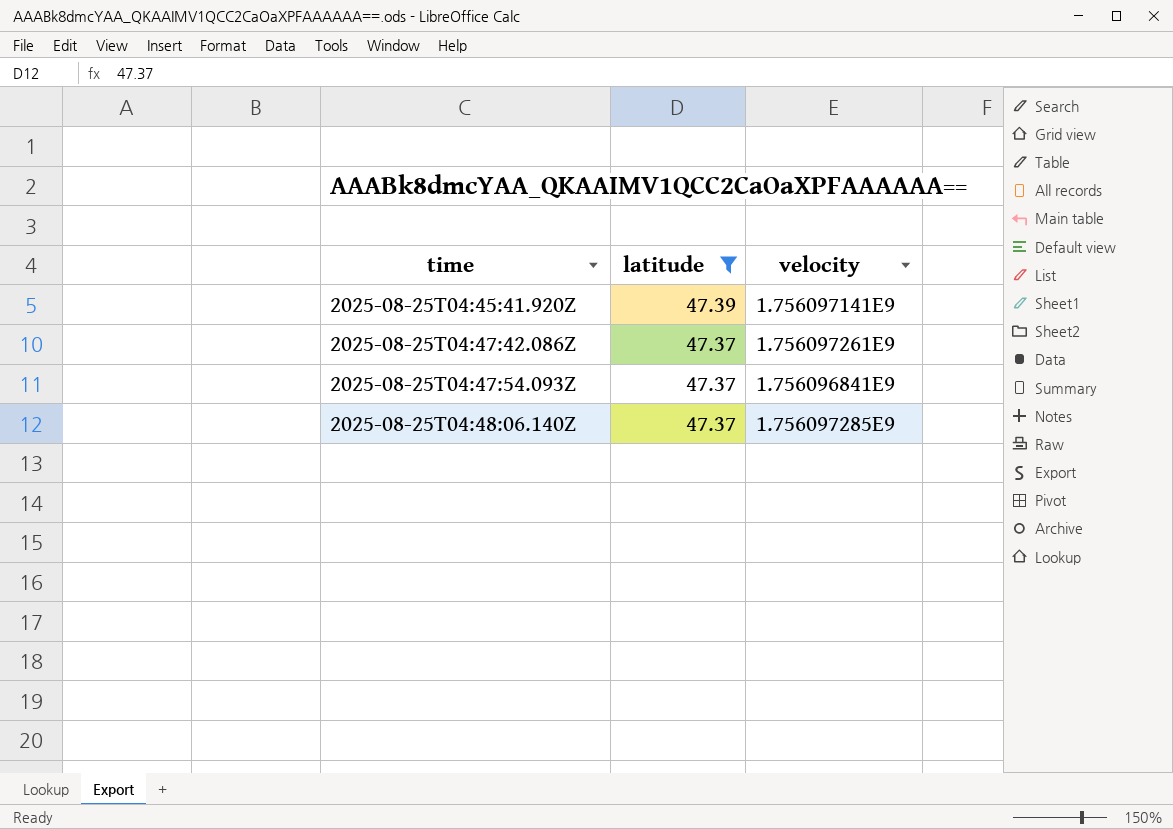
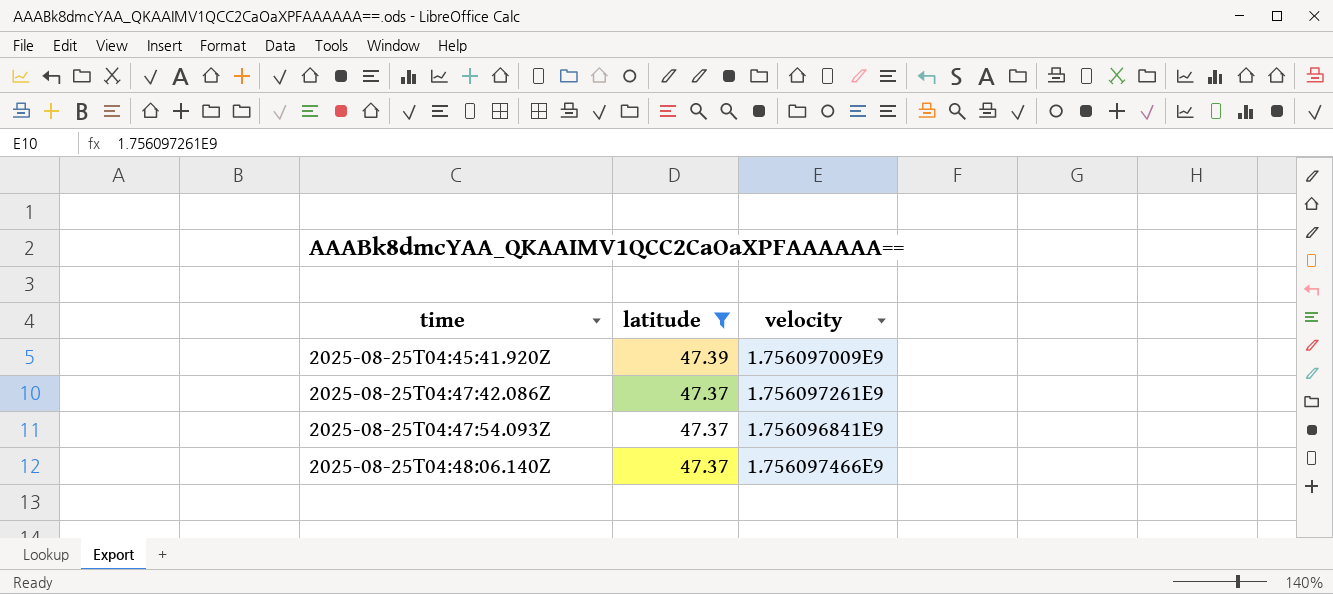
2025-08-25T04:45:41.920Z | velocity: 1.756097141E9 -> 1.756097009E9
2025-08-25T04:48:06.140Z | velocity: 1.756097285E9 -> 1.756097466E9

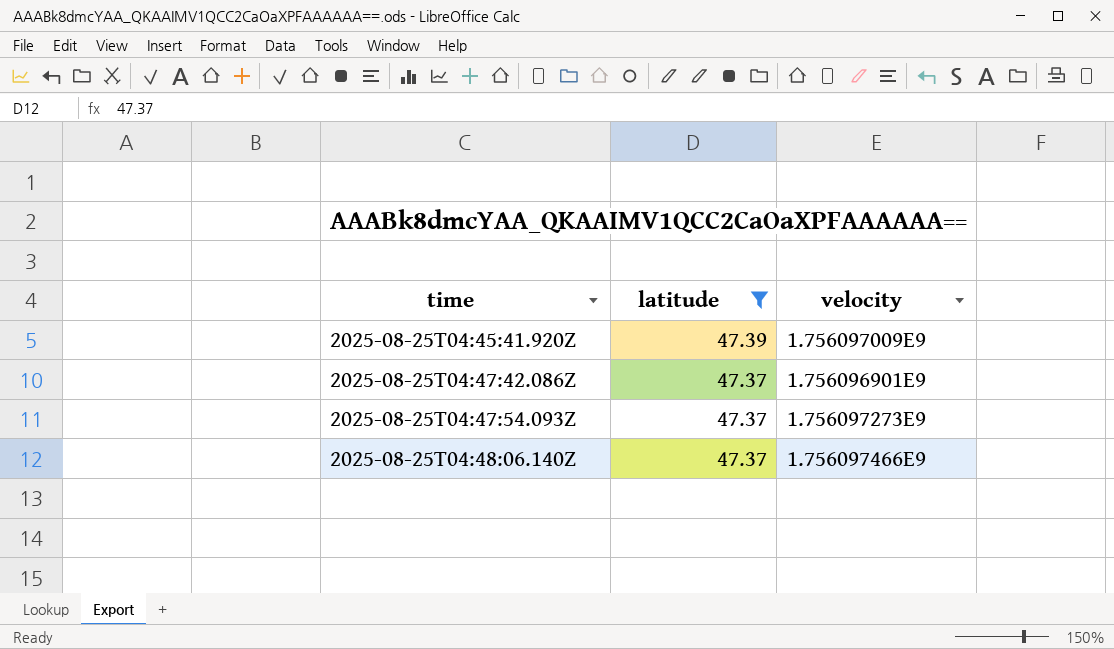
2025-08-25T04:47:42.086Z | velocity: 1.756097261E9 -> 1.756096901E9
2025-08-25T04:47:54.093Z | velocity: 1.756096841E9 -> 1.756097273E9

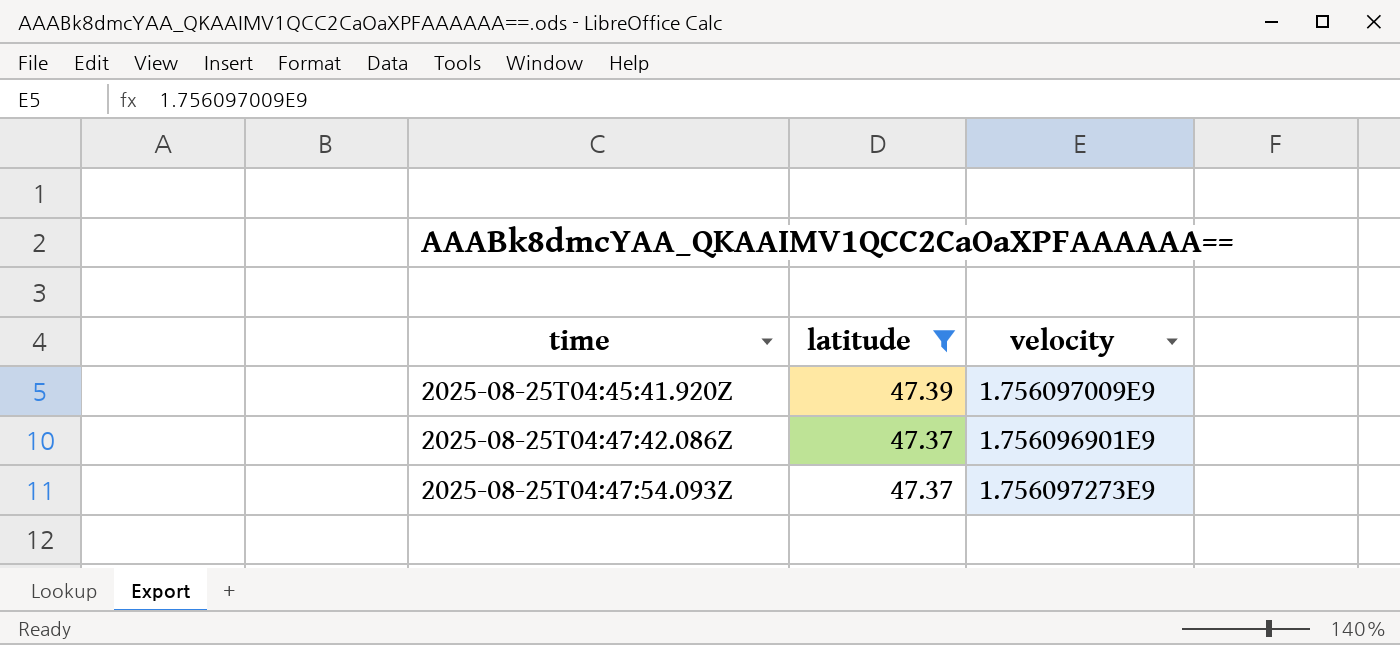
row 2025-08-25T04:48:06.140Z: 47.37 | 1.756097466E9 -> none

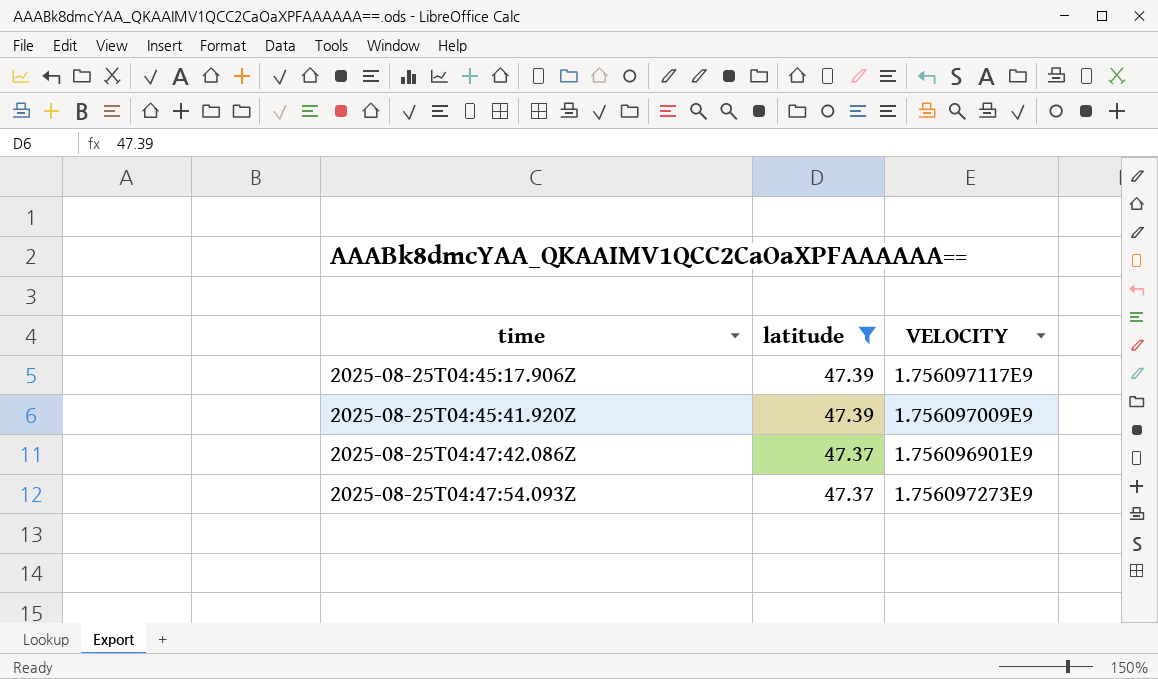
column name: velocity -> VELOCITY
row 2025-08-25T04:45:17.906Z: none -> 47.39 | 1.756097117E9

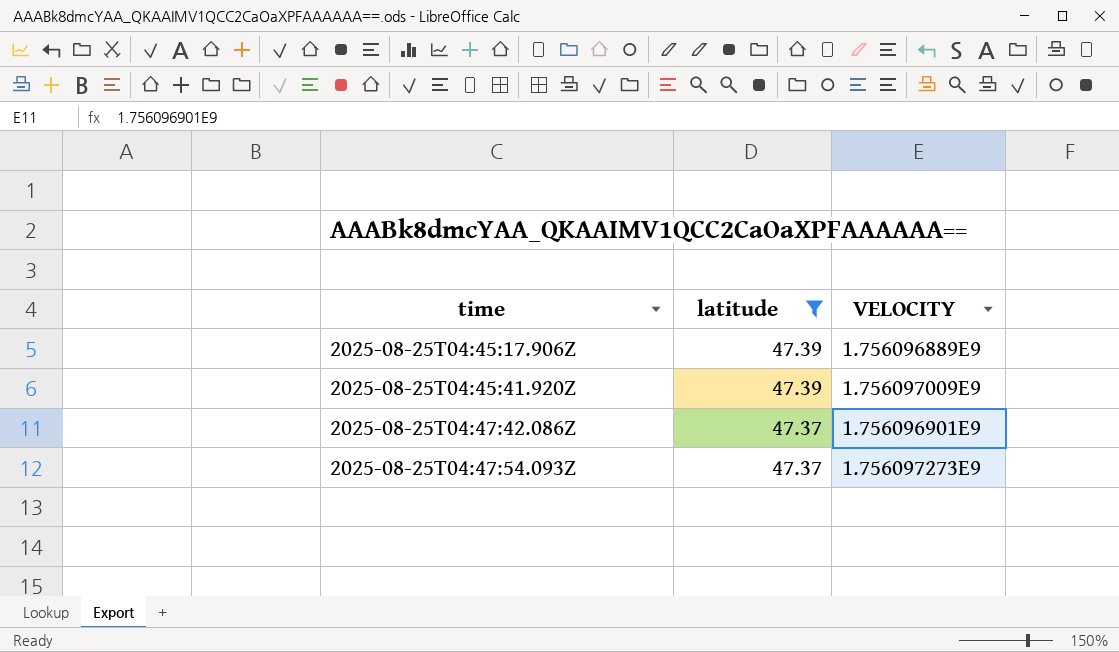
2025-08-25T04:45:17.906Z | VELOCITY: 1.756097117E9 -> 1.756096889E9

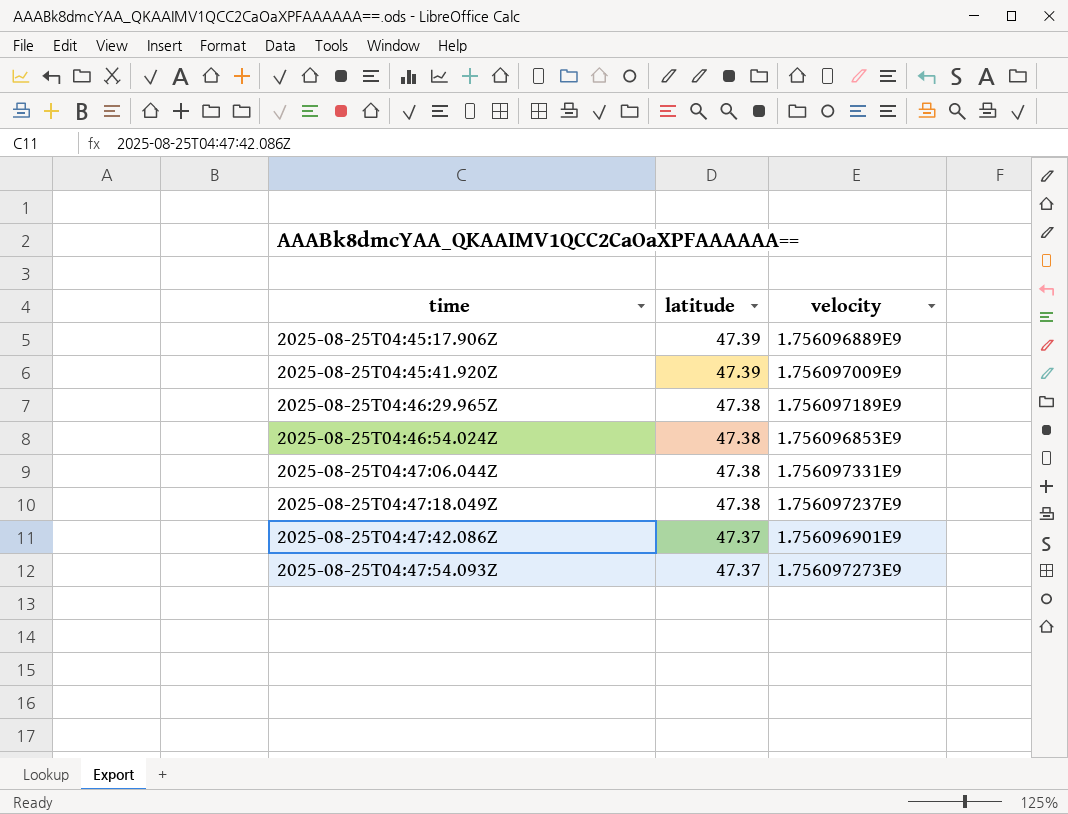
filter: latitude != 47.38 -> none
column name: VELOCITY -> velocity

